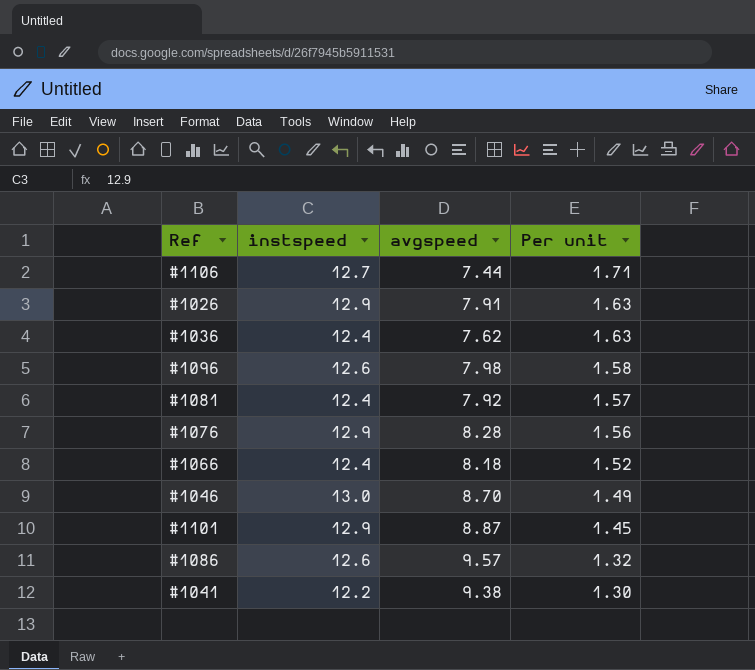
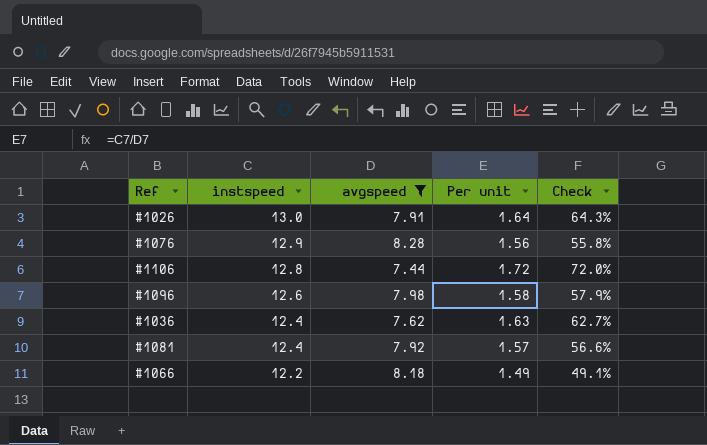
filter: none -> avgspeed <= 8.28
row order: Per unit descending -> instspeed descending
column Check | formula: none -> ([instspeed] - [avgspeed]) / [avgspeed]
#1026 | instspeed: 12.9 -> 13.0
#1026 | Per unit: 1.63 -> 1.64
#1106 | instspeed: 12.7 -> 12.8
#1106 | Per unit: 1.71 -> 1.72
#1066 | instspeed: 12.4 -> 12.2
#1066 | Per unit: 1.52 -> 1.49

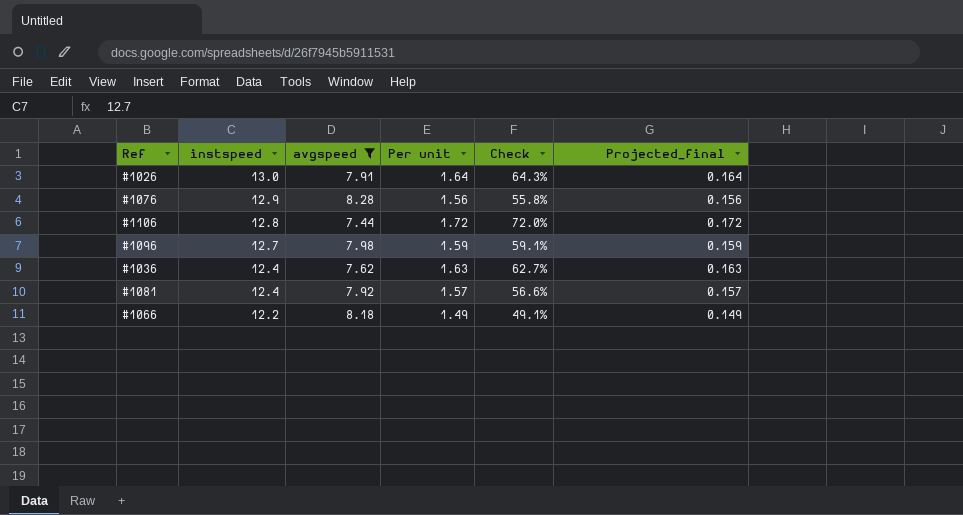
column Projected_final | formula: none -> [Per unit] * 0.1
#1096 | instspeed: 12.6 -> 12.7
#1096 | Per unit: 1.58 -> 1.59
#1096 | Check: 57.9% -> 59.1%

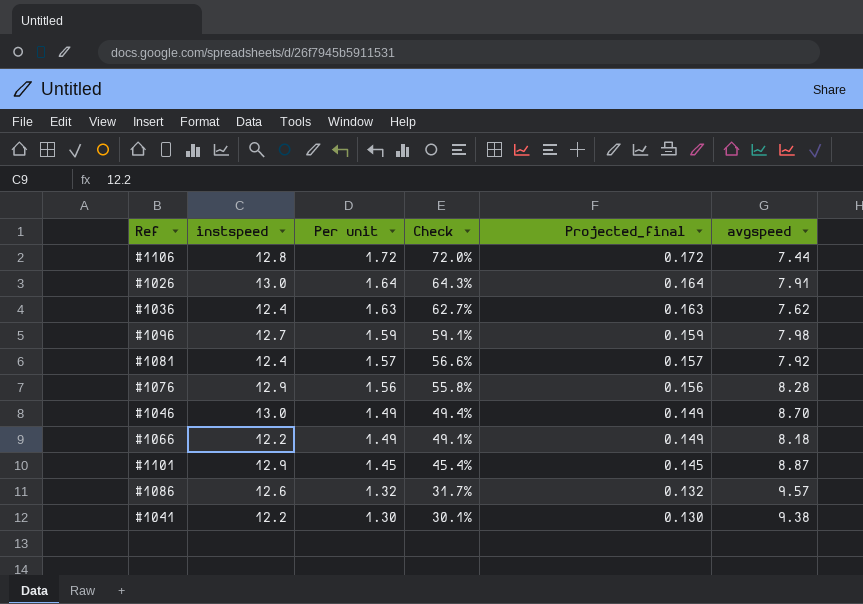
filter: avgspeed <= 8.28 -> none
row order: instspeed descending -> Per unit descending
column avgspeed | position: 3 -> 6

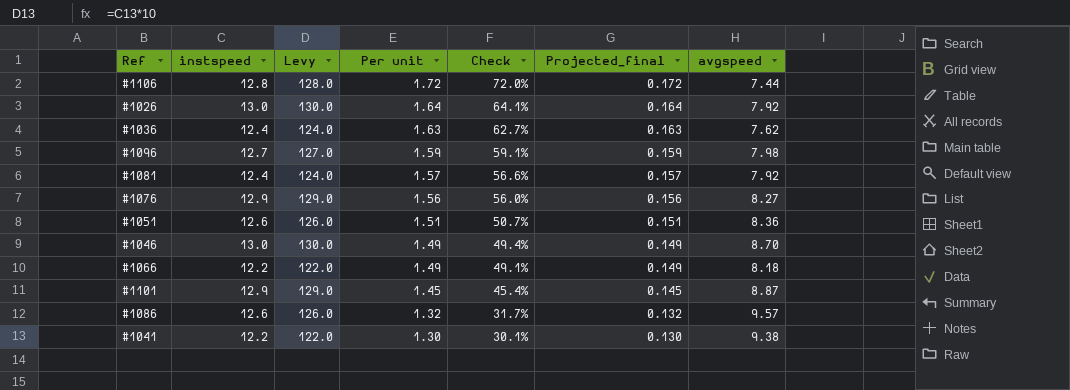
column Levy | formula: none -> [instspeed] * 10
#1026 | Check: 64.3% -> 64.1%
#1026 | avgspeed: 7.91 -> 7.92
#1076 | Check: 55.8% -> 56.0%
#1076 | avgspeed: 8.28 -> 8.27
row #1051: none -> 12.6 | 126.0 | 1.51 | 50.7% | 0.151 | 8.36

